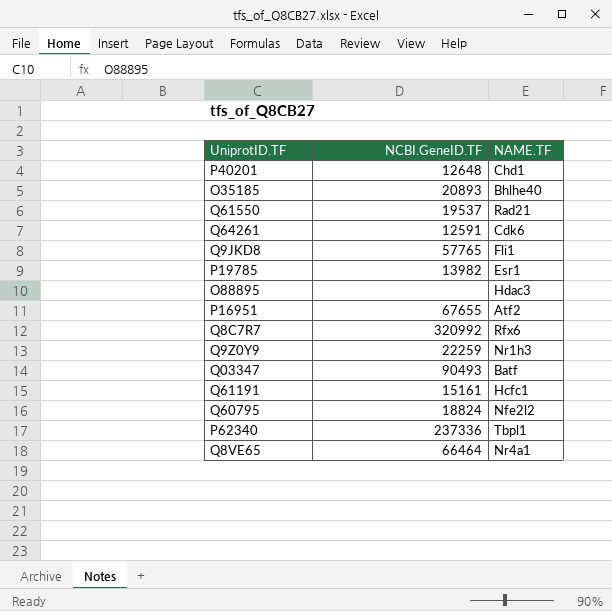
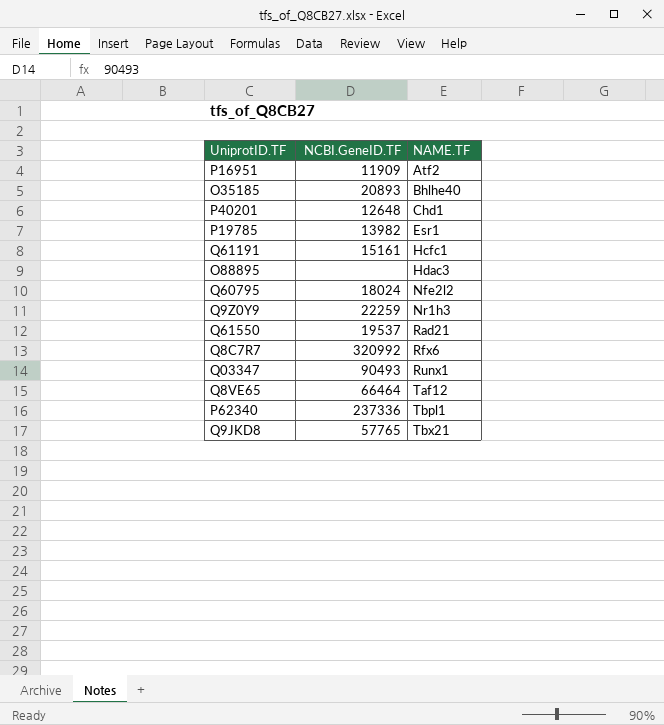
row order: none -> NAME.TF ascending
row Q64261: 12591 | Cdk6 -> none
P16951 | NCBI.GeneID.TF: 67655 -> 11909
Q60795 | NCBI.GeneID.TF: 18824 -> 18024
Q03347 | NAME.TF: Batf -> Runx1
Q8VE65 | NAME.TF: Nr4a1 -> Taf12
Q9JKD8 | NAME.TF: Fli1 -> Tbx21

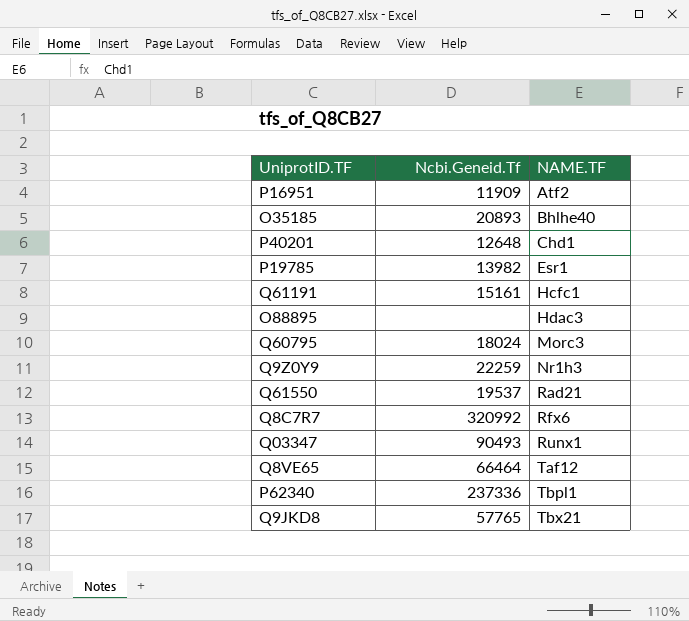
column name: NCBI.GeneID.TF -> Ncbi.Geneid.Tf
Q60795 | NAME.TF: Nfe2l2 -> Morc3

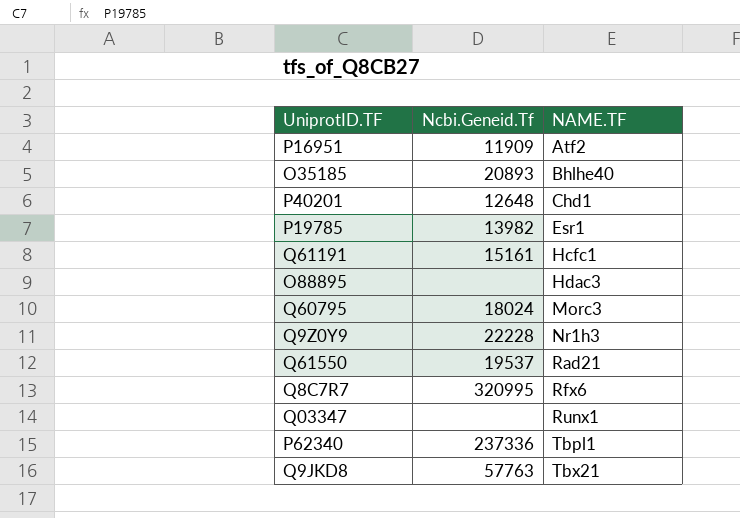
row Q8VE65: 66464 | Taf12 -> none
Q9Z0Y9 | Ncbi.Geneid.Tf: 22259 -> 22228
Q8C7R7 | Ncbi.Geneid.Tf: 320992 -> 320995
Q03347 | Ncbi.Geneid.Tf: 90493 -> none
Q9JKD8 | Ncbi.Geneid.Tf: 57765 -> 57763

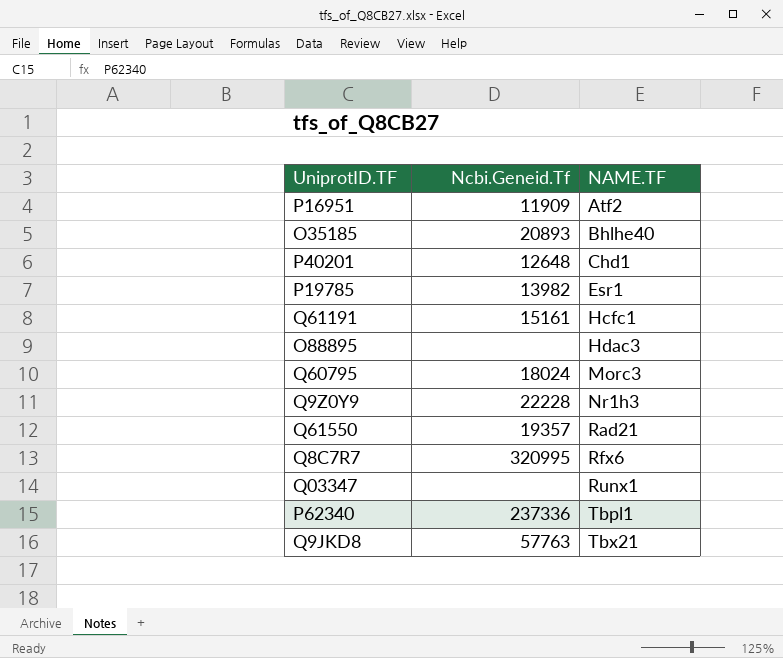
Q61550 | Ncbi.Geneid.Tf: 19537 -> 19357

